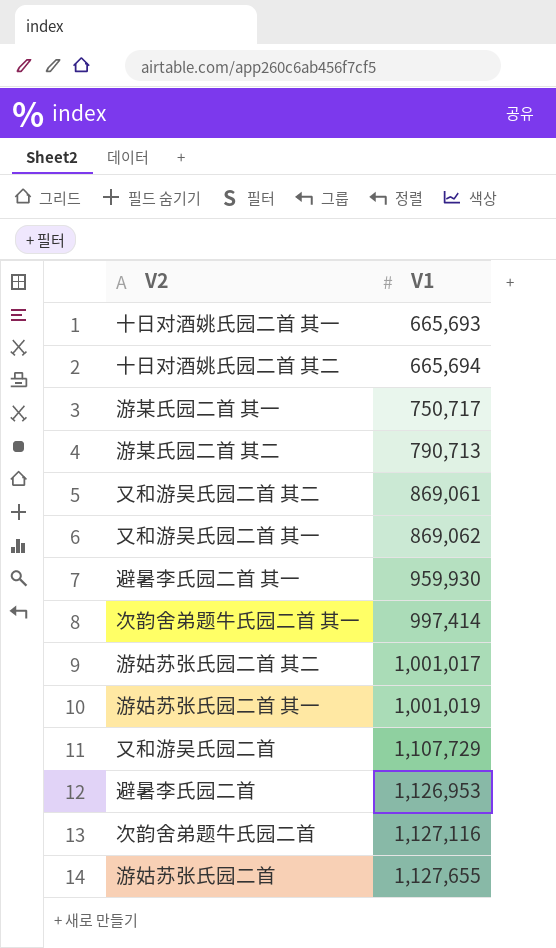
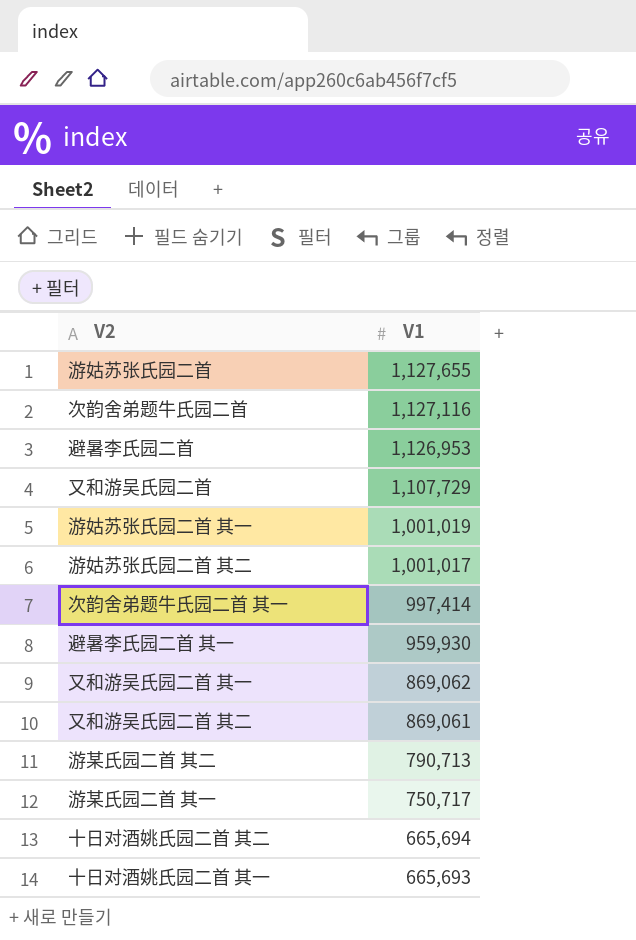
row order: V1 ascending -> V1 descending

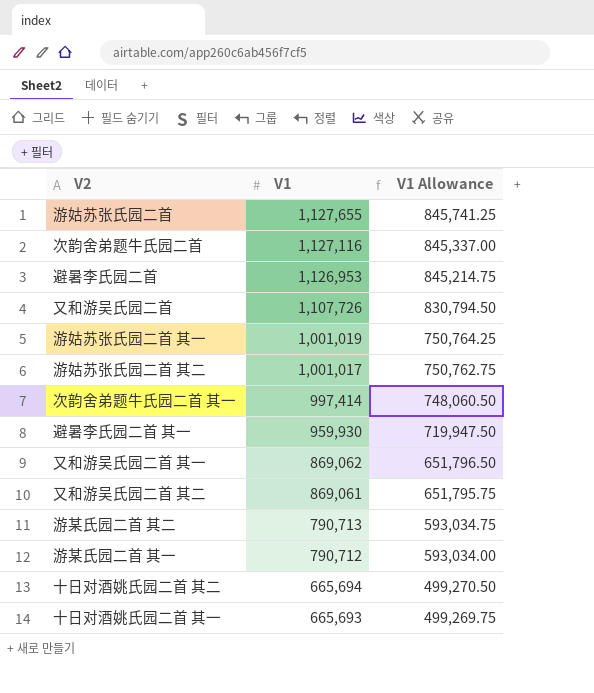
column V1 Allowance | formula: none -> [V1] * 0.75
又和游吴氏园二首 | V1: 1,107,729 -> 1,107,726
游某氏园二首 其一 | V1: 750,717 -> 790,712

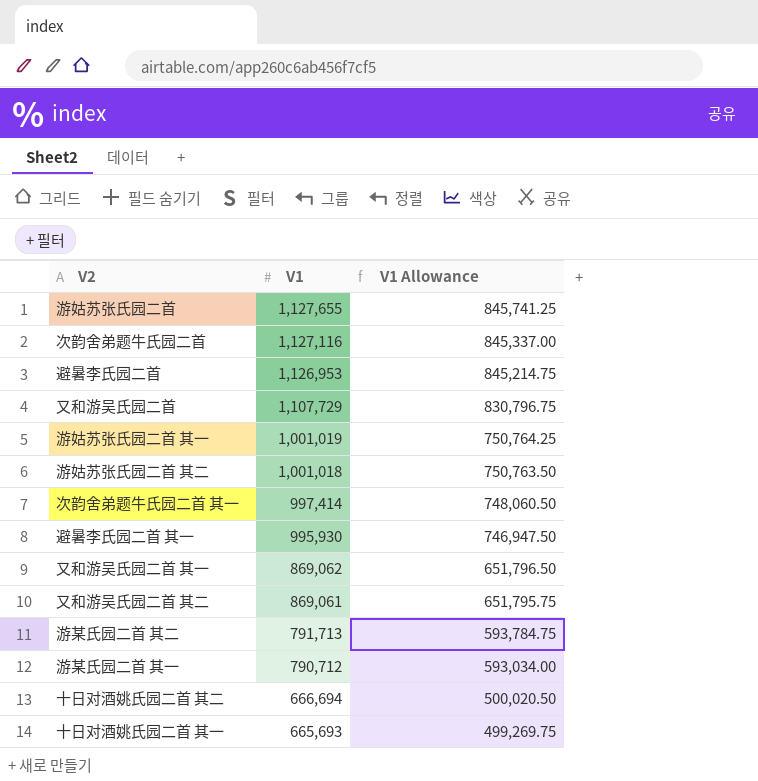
又和游吴氏园二首 | V1: 1,107,726 -> 1,107,729
又和游吴氏园二首 | V1 Allowance: 830,794.50 -> 830,796.75
游姑苏张氏园二首 其二 | V1: 1,001,017 -> 1,001,018
游姑苏张氏园二首 其二 | V1 Allowance: 750,762.75 -> 750,763.50
避暑李氏园二首 其一 | V1: 959,930 -> 995,930
避暑李氏园二首 其一 | V1 Allowance: 719,947.50 -> 746,947.50
游某氏园二首 其二 | V1: 790,713 -> 791,713
游某氏园二首 其二 | V1 Allowance: 593,034.75 -> 593,784.75
十日对酒姚氏园二首 其二 | V1: 665,694 -> 666,694
十日对酒姚氏园二首 其二 | V1 Allowance: 499,270.50 -> 500,020.50

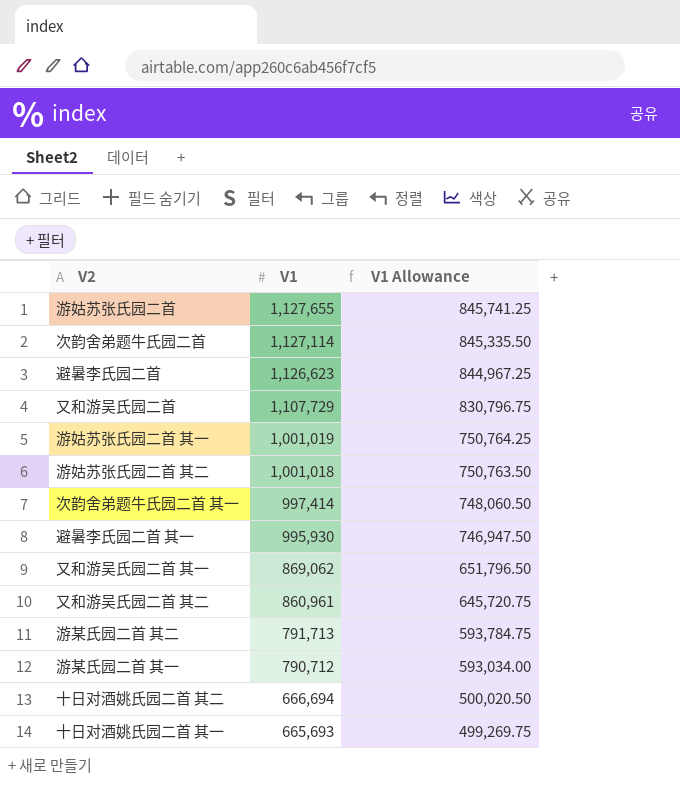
次韵舍弟题牛氏园二首 | V1: 1,127,116 -> 1,127,114
次韵舍弟题牛氏园二首 | V1 Allowance: 845,337.00 -> 845,335.50
避暑李氏园二首 | V1: 1,126,953 -> 1,126,623
避暑李氏园二首 | V1 Allowance: 845,214.75 -> 844,967.25
又和游吴氏园二首 其二 | V1: 869,061 -> 860,961
又和游吴氏园二首 其二 | V1 Allowance: 651,795.75 -> 645,720.75

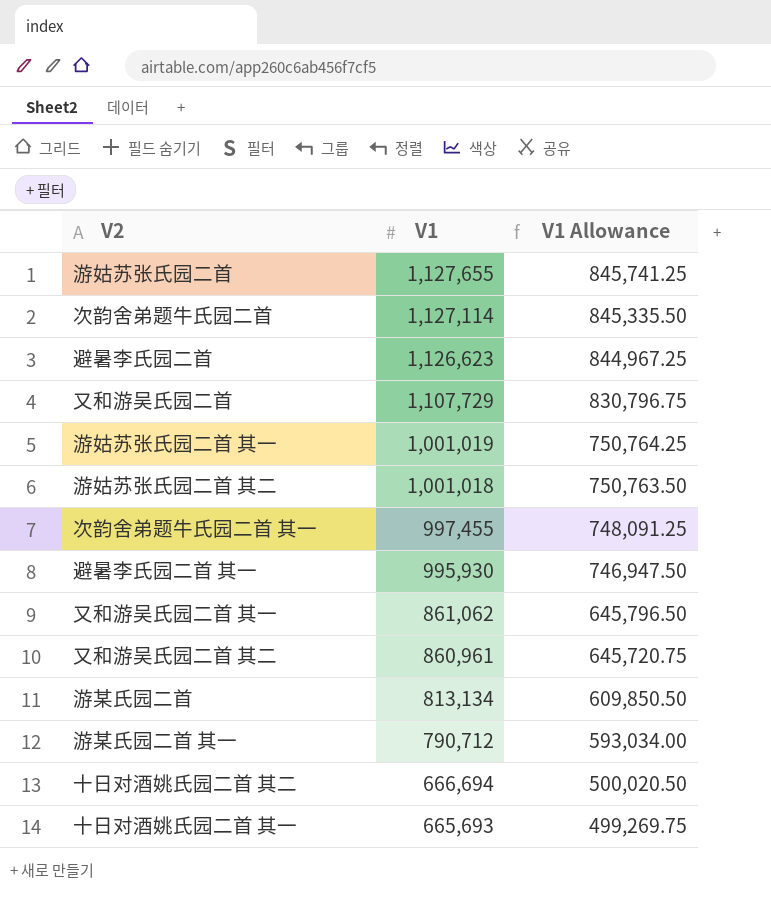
row 游某氏园二首 其二: 791,713 | 593,784.75 -> none
次韵舍弟题牛氏园二首 其一 | V1: 997,414 -> 997,455
次韵舍弟题牛氏园二首 其一 | V1 Allowance: 748,060.50 -> 748,091.25
又和游吴氏园二首 其一 | V1: 869,062 -> 861,062
又和游吴氏园二首 其一 | V1 Allowance: 651,796.50 -> 645,796.50
row 游某氏园二首: none -> 813,134 | 609,850.50

